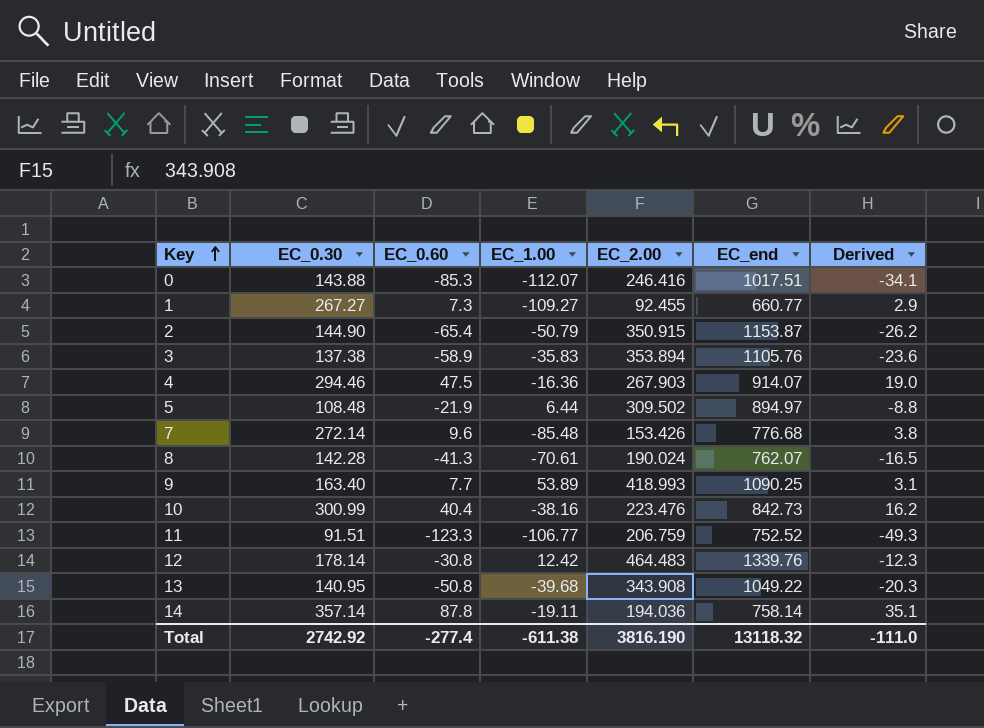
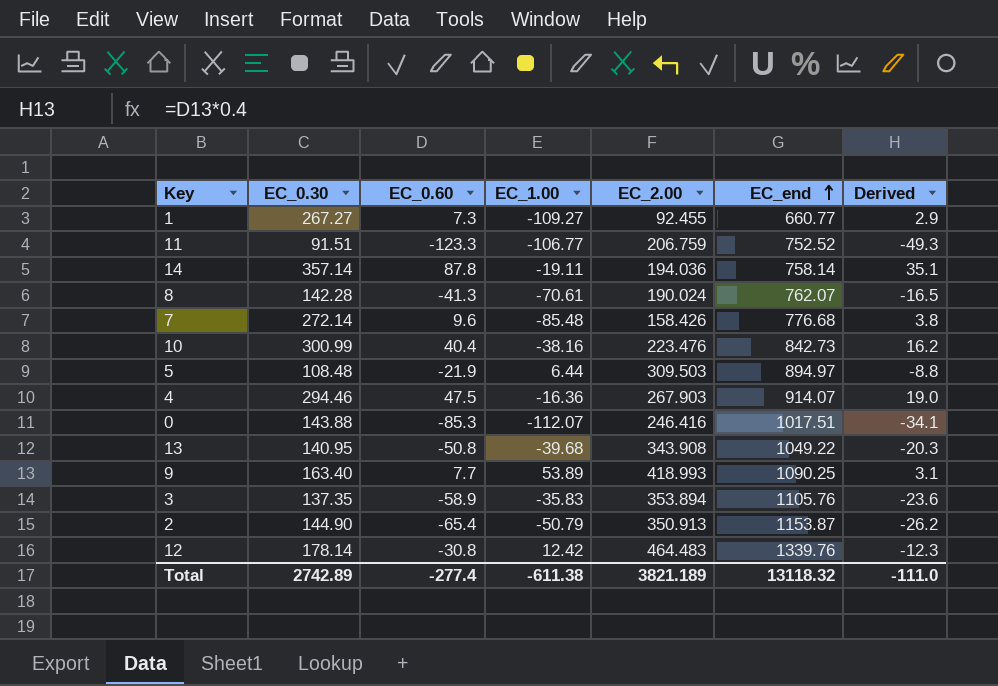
row order: Key ascending -> EC_end ascending
7 | EC_2.00: 153.426 -> 158.426
5 | EC_2.00: 309.502 -> 309.503
3 | EC_0.30: 137.38 -> 137.35
2 | EC_2.00: 350.915 -> 350.913
Total | EC_0.30: 2742.92 -> 2742.89
Total | EC_2.00: 3816.190 -> 3821.189

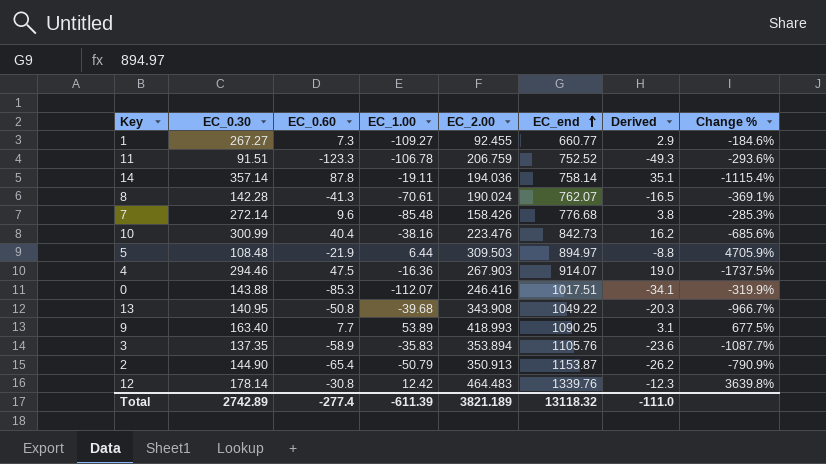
column Change % | formula: none -> ([EC_2.00] - [EC_1.00]) / [EC_1.00]
11 | EC_1.00: -106.77 -> -106.78
Total | EC_1.00: -611.38 -> -611.39

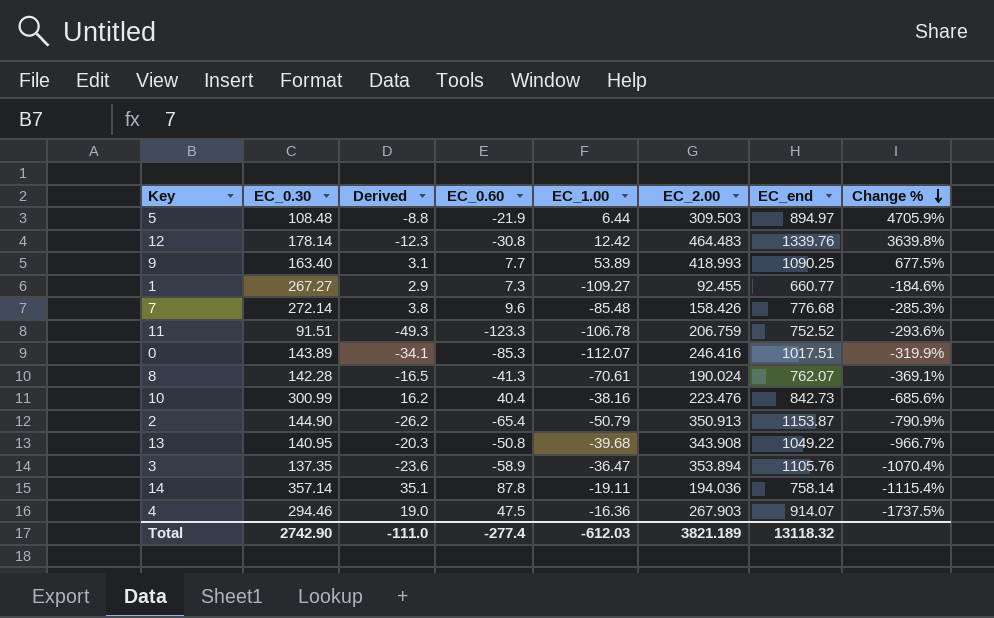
row order: EC_end ascending -> Change % descending
column Derived | position: 7 -> 3
0 | EC_0.30: 143.88 -> 143.89
3 | EC_1.00: -35.83 -> -36.47
3 | Change %: -1087.7% -> -1070.4%
Total | EC_0.30: 2742.89 -> 2742.90
Total | EC_1.00: -611.39 -> -612.03

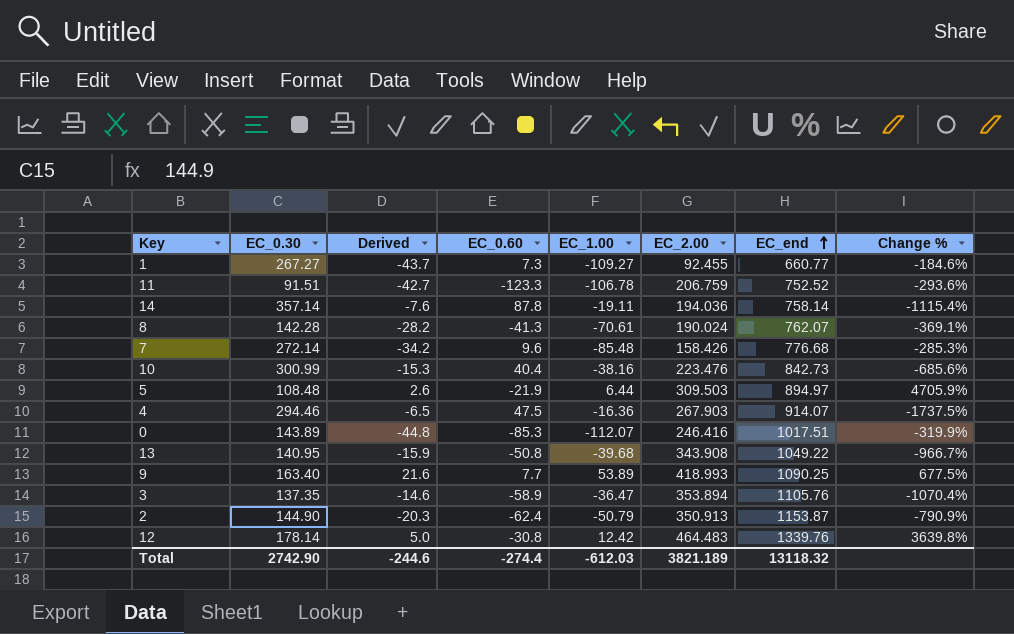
row order: Change % descending -> EC_end ascending
column Derived | formula: [EC_0.60] * 0.4 -> [EC_1.00] * 0.4
2 | EC_0.60: -65.4 -> -62.4
Total | Derived: -111.0 -> -244.6
Total | EC_0.60: -277.4 -> -274.4

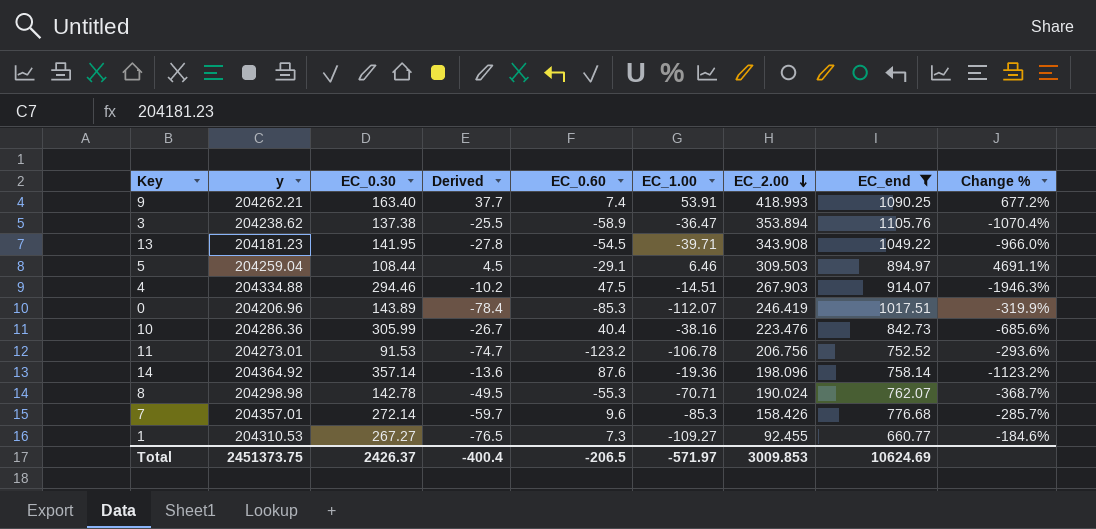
filter: none -> EC_end <= 1105.76
row order: EC_end ascending -> EC_2.00 descending
column y | position: none -> 2
column Derived | formula: [EC_1.00] * 0.4 -> [EC_1.00] * 0.7
9 | EC_0.60: 7.7 -> 7.4
9 | EC_1.00: 53.89 -> 53.91
9 | Change %: 677.5% -> 677.2%
3 | EC_0.30: 137.35 -> 137.38
13 | EC_0.30: 140.95 -> 141.95
13 | EC_0.60: -50.8 -> -54.5
13 | EC_1.00: -39.68 -> -39.71
13 | Change %: -966.7% -> -966.0%
5 | EC_0.30: 108.48 -> 108.44
5 | EC_0.60: -21.9 -> -29.1
5 | EC_1.00: 6.44 -> 6.46
5 | Change %: 4705.9% -> 4691.1%
4 | EC_1.00: -16.36 -> -14.51
4 | Change %: -1737.5% -> -1946.3%
0 | EC_2.00: 246.416 -> 246.419
10 | EC_0.30: 300.99 -> 305.99
11 | EC_0.30: 91.51 -> 91.53
11 | EC_0.60: -123.3 -> -123.2
11 | EC_2.00: 206.759 -> 206.756
14 | EC_0.60: 87.8 -> 87.6
14 | EC_1.00: -19.11 -> -19.36
14 | EC_2.00: 194.036 -> 198.096
14 | Change %: -1115.4% -> -1123.2%
8 | EC_0.30: 142.28 -> 142.78
8 | EC_0.60: -41.3 -> -55.3
8 | EC_1.00: -70.61 -> -70.71
8 | Change %: -369.1% -> -368.7%
7 | EC_1.00: -85.48 -> -85.3
7 | Change %: -285.3% -> -285.7%
Total | EC_0.30: 2742.90 -> 2426.37
Total | Derived: -244.6 -> -400.4
Total | EC_0.60: -274.4 -> -206.5
Total | EC_1.00: -612.03 -> -571.97
Total | EC_2.00: 3821.189 -> 3009.853
Total | EC_end: 13118.32 -> 10624.69

